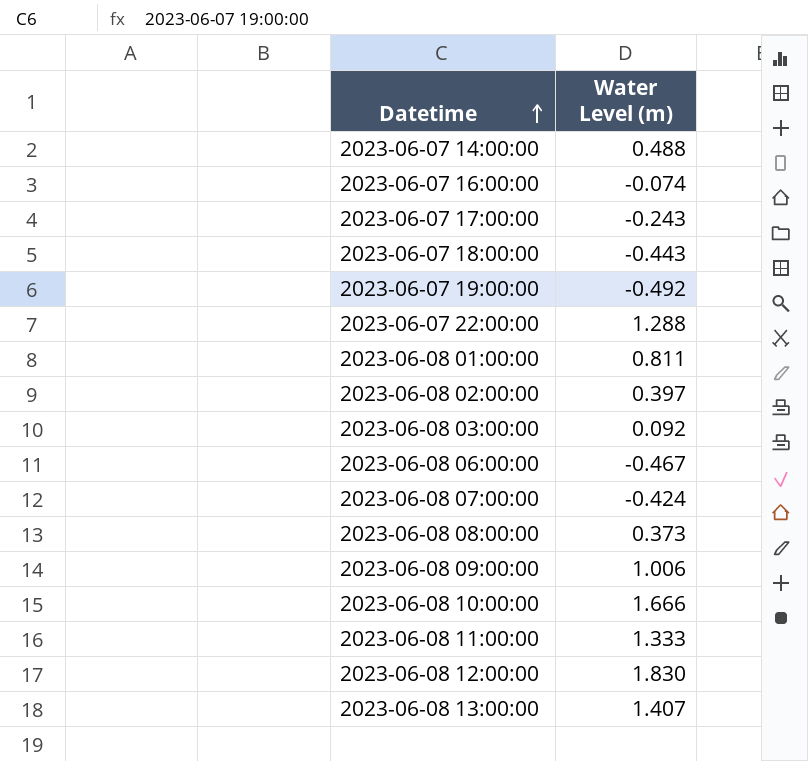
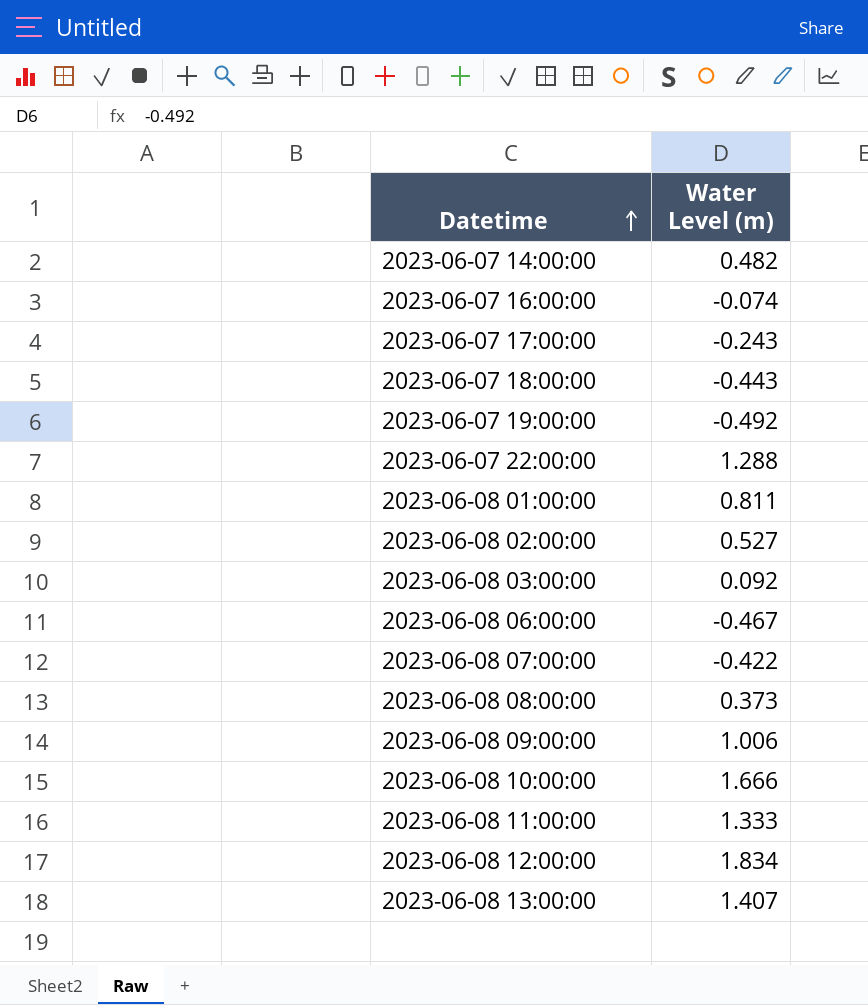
2023-06-07 14:00:00 | Water Level (m): 0.488 -> 0.482
2023-06-08 02:00:00 | Water Level (m): 0.397 -> 0.527
2023-06-08 07:00:00 | Water Level (m): -0.424 -> -0.422
2023-06-08 12:00:00 | Water Level (m): 1.830 -> 1.834

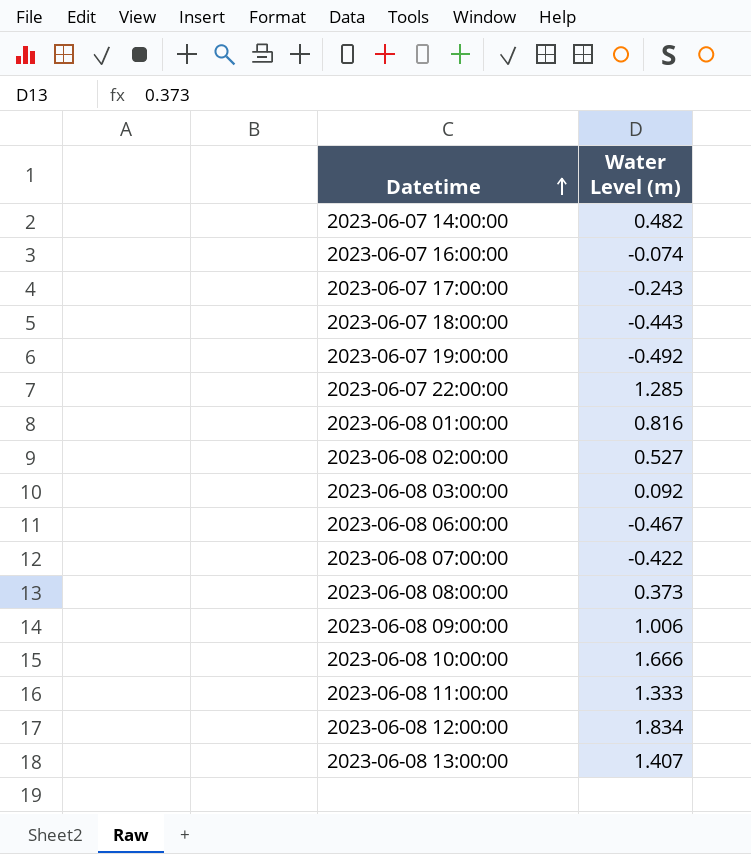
2023-06-07 22:00:00 | Water Level (m): 1.288 -> 1.285
2023-06-08 01:00:00 | Water Level (m): 0.811 -> 0.816

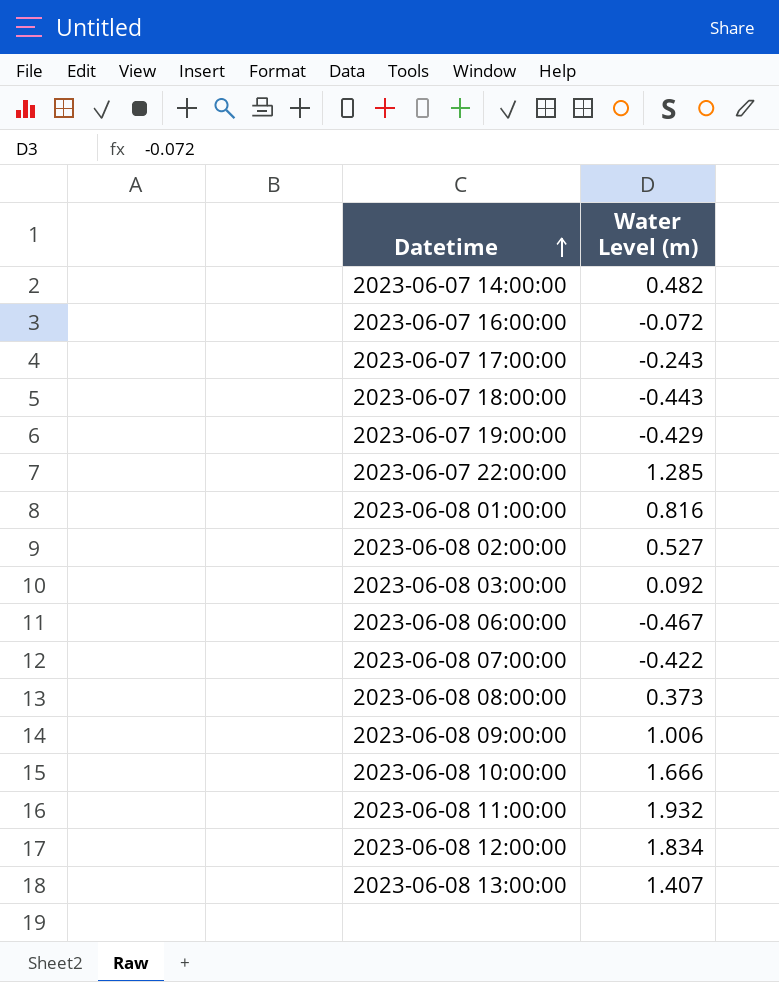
2023-06-07 16:00:00 | Water Level (m): -0.074 -> -0.072
2023-06-07 19:00:00 | Water Level (m): -0.492 -> -0.429
2023-06-08 11:00:00 | Water Level (m): 1.333 -> 1.932

